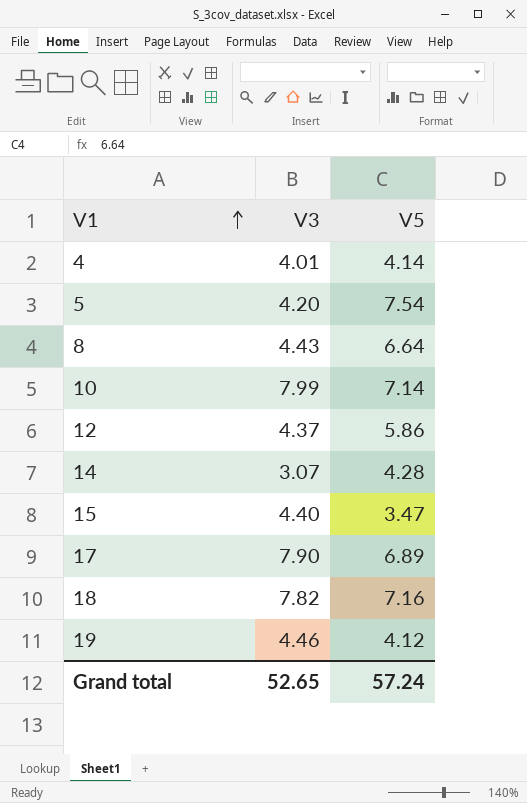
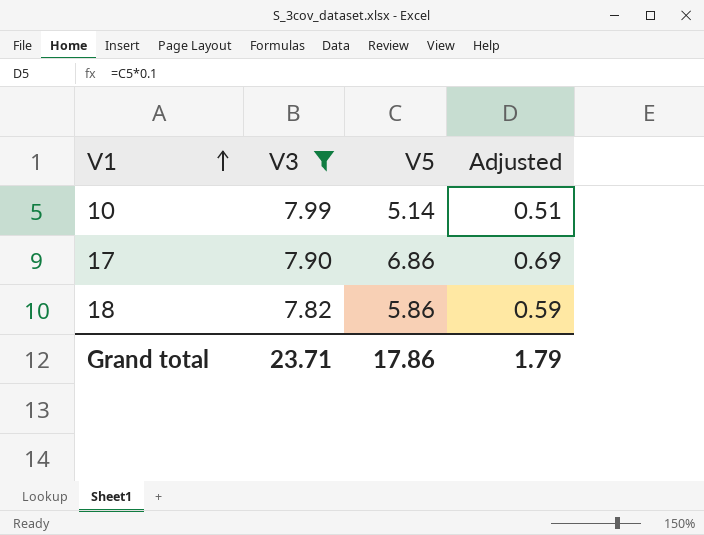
filter: none -> V3 >= 7.82
column Adjusted | formula: none -> [V5] * 0.1
10 | V5: 7.14 -> 5.14
17 | V5: 6.89 -> 6.86
18 | V5: 7.16 -> 5.86
Grand total | V3: 52.65 -> 23.71
Grand total | V5: 57.24 -> 17.86

